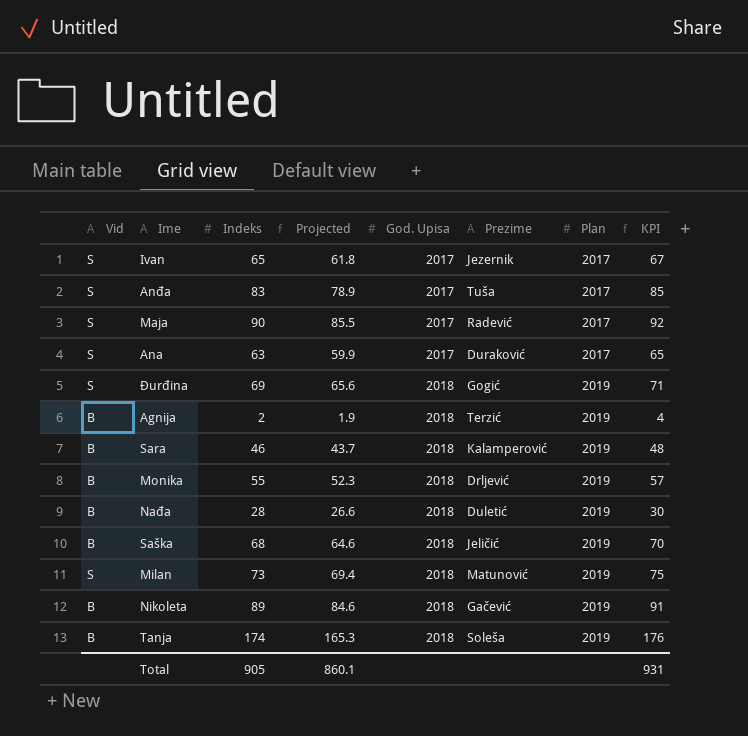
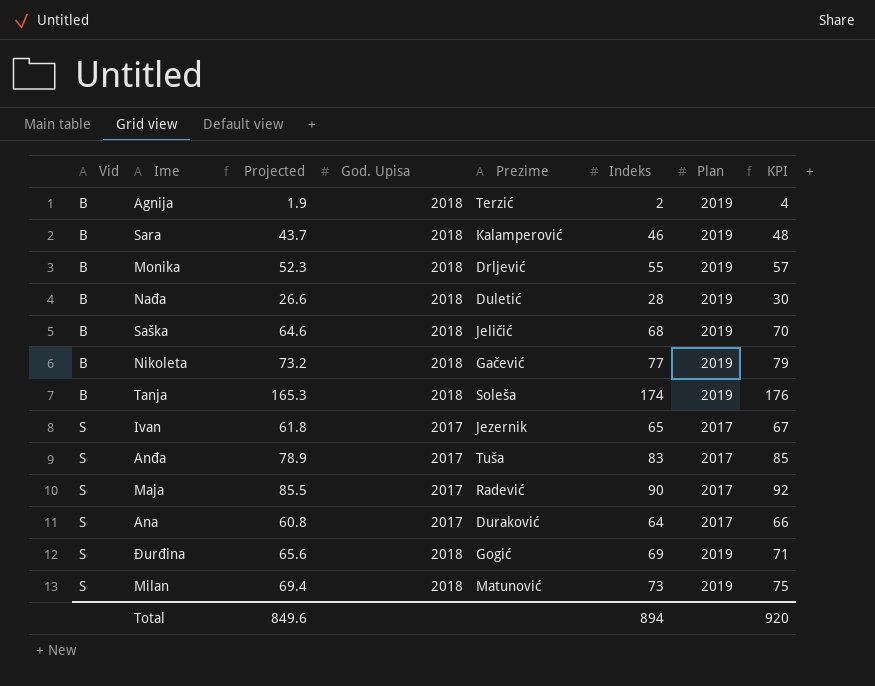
row order: God. Upisa ascending -> Vid ascending
column Indeks | position: 3 -> 6
Nikoleta | Projected: 84.6 -> 73.2
Nikoleta | Indeks: 89 -> 77
Nikoleta | KPI: 91 -> 79
Ana | Projected: 59.9 -> 60.8
Ana | Indeks: 63 -> 64
Ana | KPI: 65 -> 66
Total | Projected: 860.1 -> 849.6
Total | Indeks: 905 -> 894
Total | KPI: 931 -> 920

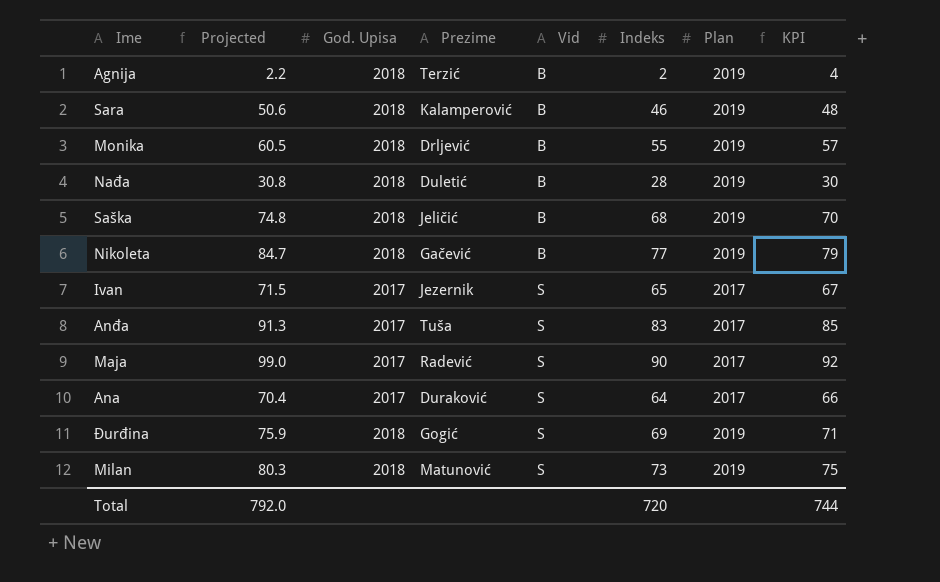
column Projected | formula: [Indeks] * 0.95 -> [Indeks] * 1.1
column Vid | position: 1 -> 5
row Tanja: B | 165.3 | 2018 | Soleša | 174 | 2019 | 176 -> none
Total | Projected: 849.6 -> 792.0
Total | Indeks: 894 -> 720
Total | KPI: 920 -> 744

